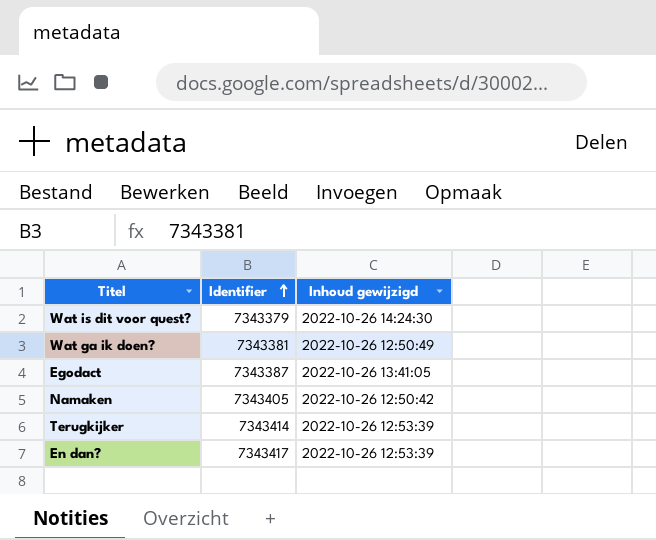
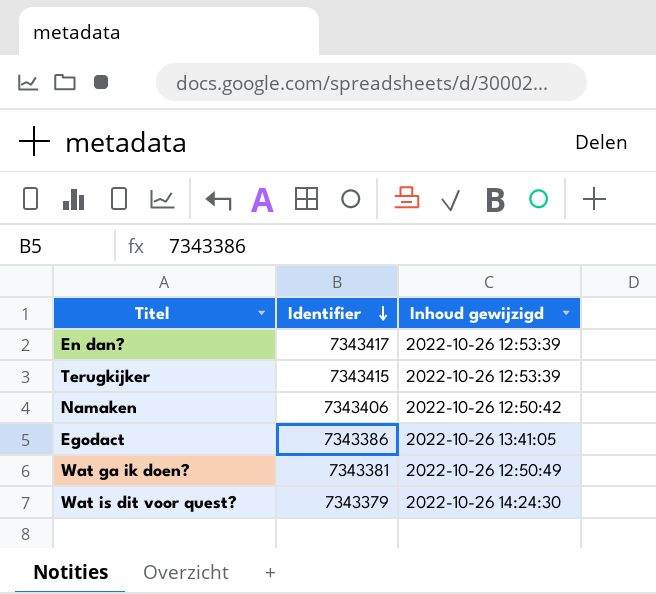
row order: Identifier ascending -> Identifier descending
Terugkijker | Identifier: 7343414 -> 7343415
Namaken | Identifier: 7343405 -> 7343406
Egodact | Identifier: 7343387 -> 7343386

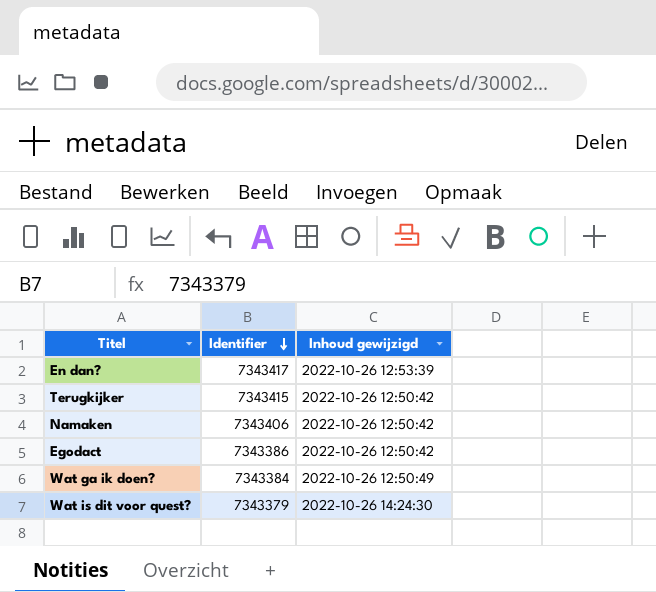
Terugkijker | Inhoud gewijzigd: 2022-10-26 12:53:39 -> 2022-10-26 12:50:42
Egodact | Inhoud gewijzigd: 2022-10-26 13:41:05 -> 2022-10-26 12:50:42
Wat ga ik doen? | Identifier: 7343381 -> 7343384

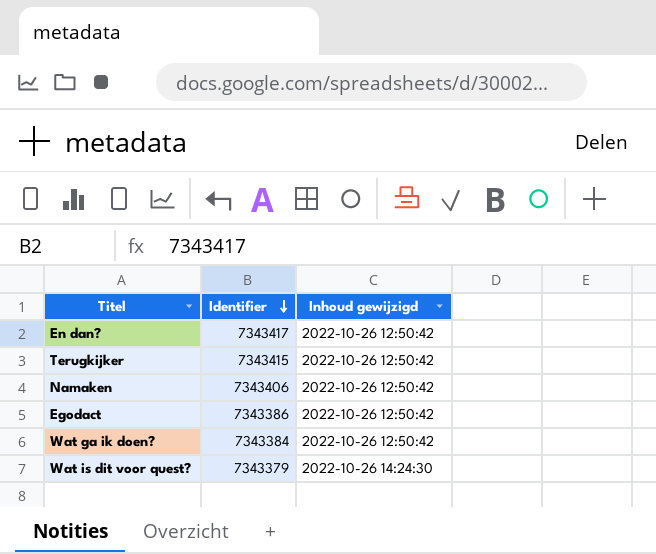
En dan? | Inhoud gewijzigd: 2022-10-26 12:53:39 -> 2022-10-26 12:50:42
Wat ga ik doen? | Inhoud gewijzigd: 2022-10-26 12:50:49 -> 2022-10-26 12:50:42

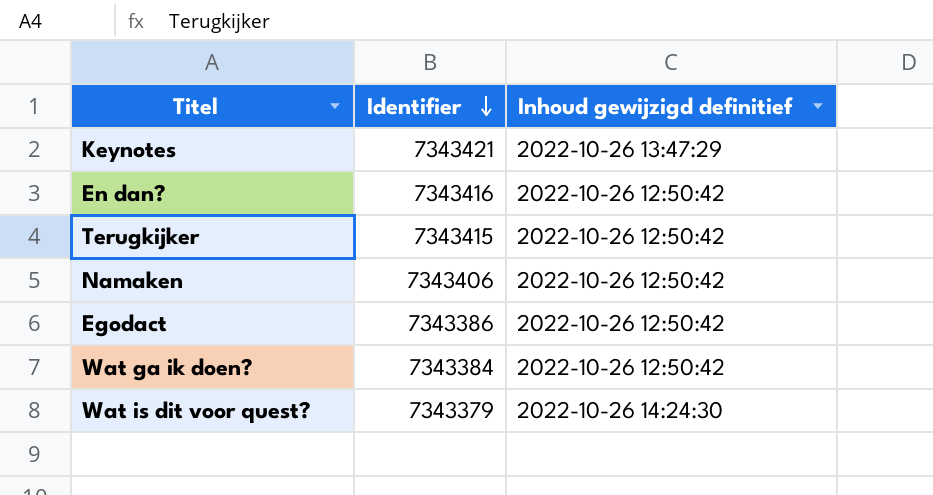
column name: Inhoud gewijzigd -> Inhoud gewijzigd definitief
row Keynotes: none -> 7343421 | 2022-10-26 13:47:29
En dan? | Identifier: 7343417 -> 7343416

